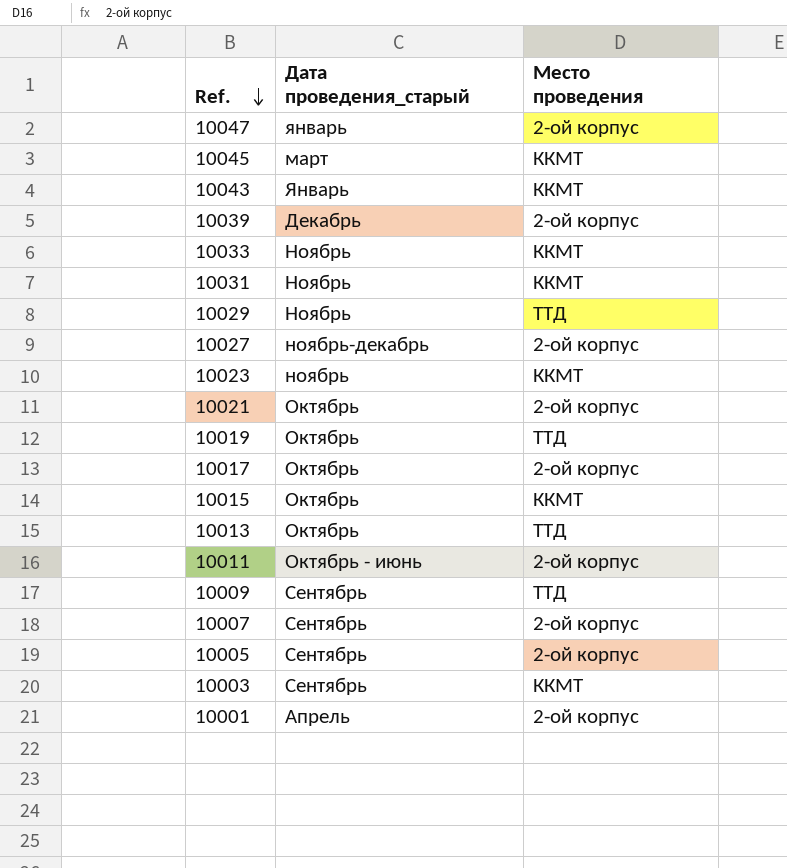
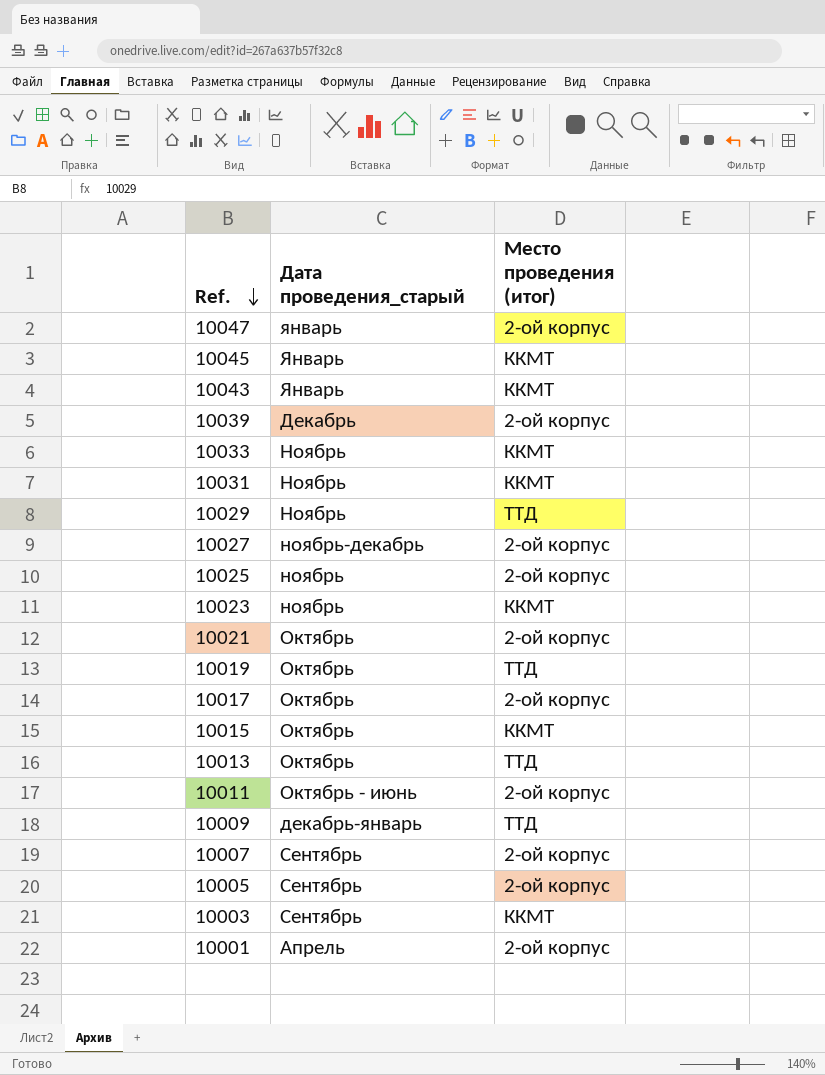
column name: Место проведения -> Место проведения (итог)
10045 | Дата проведения_старый: март -> Январь
row 10025: none -> ноябрь | 2-ой корпус
10009 | Дата проведения_старый: Сентябрь -> декабрь-январь

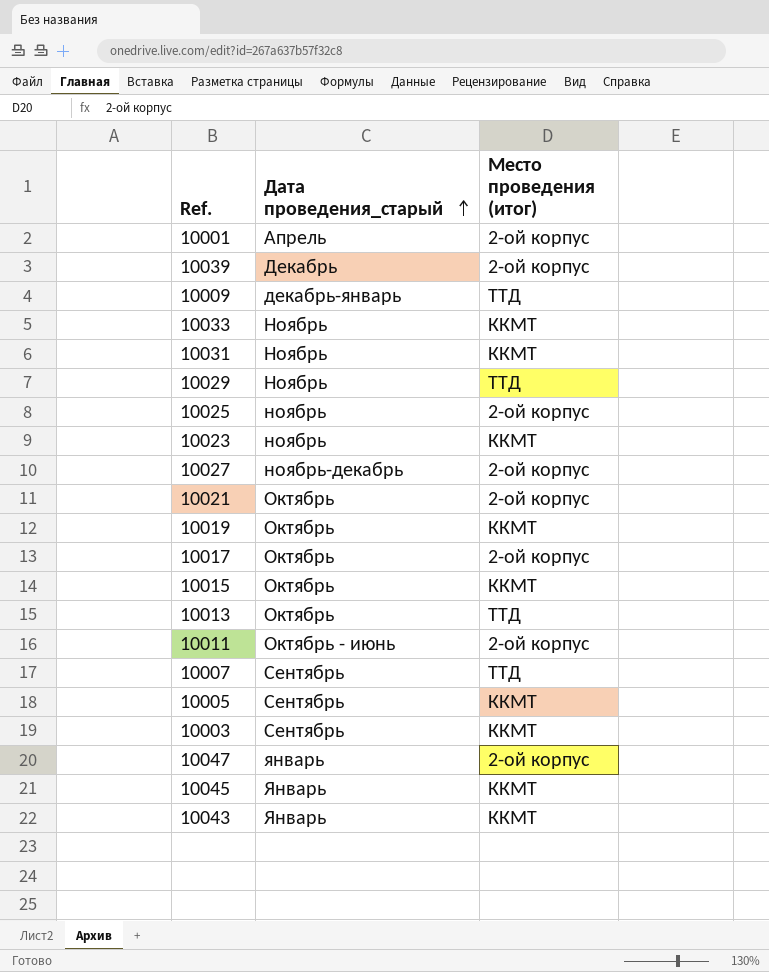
row order: Ref. descending -> Дата проведения_старый ascending
10019 | Место проведения (итог): ТТД -> ККМТ
10007 | Место проведения (итог): 2-ой корпус -> ТТД
10005 | Место проведения (итог): 2-ой корпус -> ККМТ

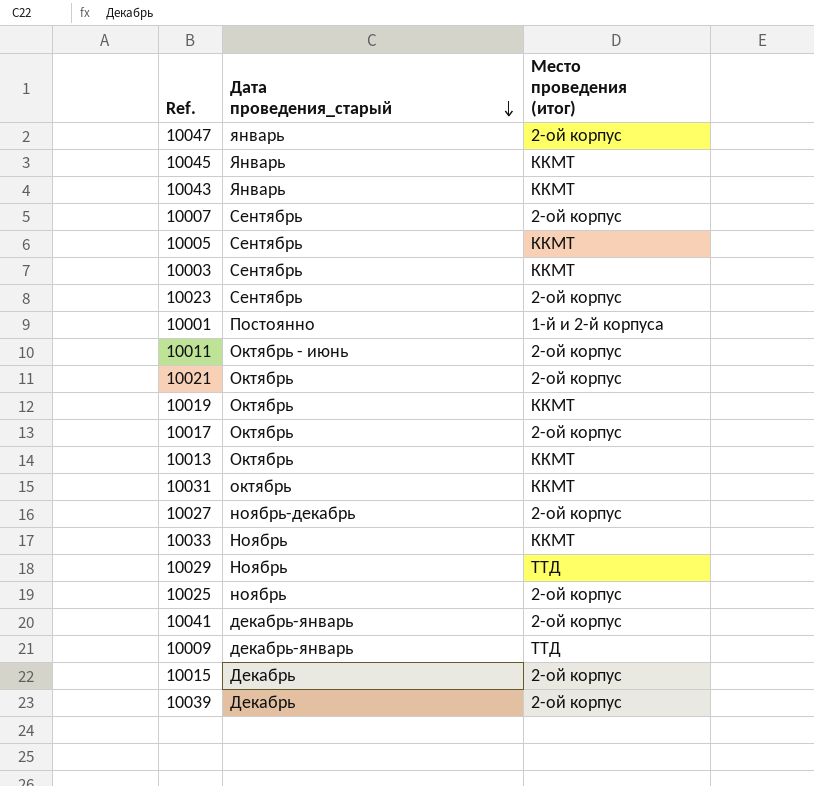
row order: Дата проведения_старый ascending -> Дата проведения_старый descending
10007 | Место проведения (итог): ТТД -> 2-ой корпус
10023 | Дата проведения_старый: ноябрь -> Сентябрь
10023 | Место проведения (итог): ККМТ -> 2-ой корпус
10001 | Дата проведения_старый: Апрель -> Постоянно
10001 | Место проведения (итог): 2-ой корпус -> 1-й и 2-й корпуса
10013 | Место проведения (итог): ТТД -> ККМТ
10031 | Дата проведения_старый: Ноябрь -> октябрь
row 10041: none -> декабрь-январь | 2-ой корпус
10015 | Дата проведения_старый: Октябрь -> Декабрь
10015 | Место проведения (итог): ККМТ -> 2-ой корпус

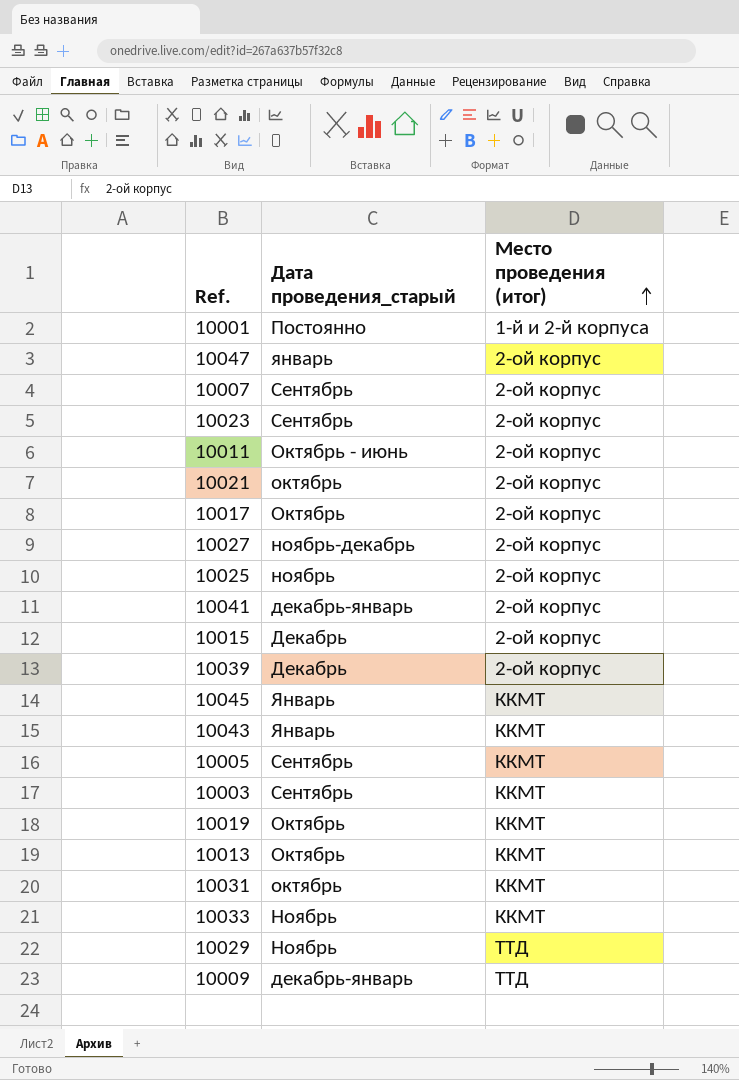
row order: Дата проведения_старый descending -> Место проведения (итог) ascending
10021 | Дата проведения_старый: Октябрь -> октябрь

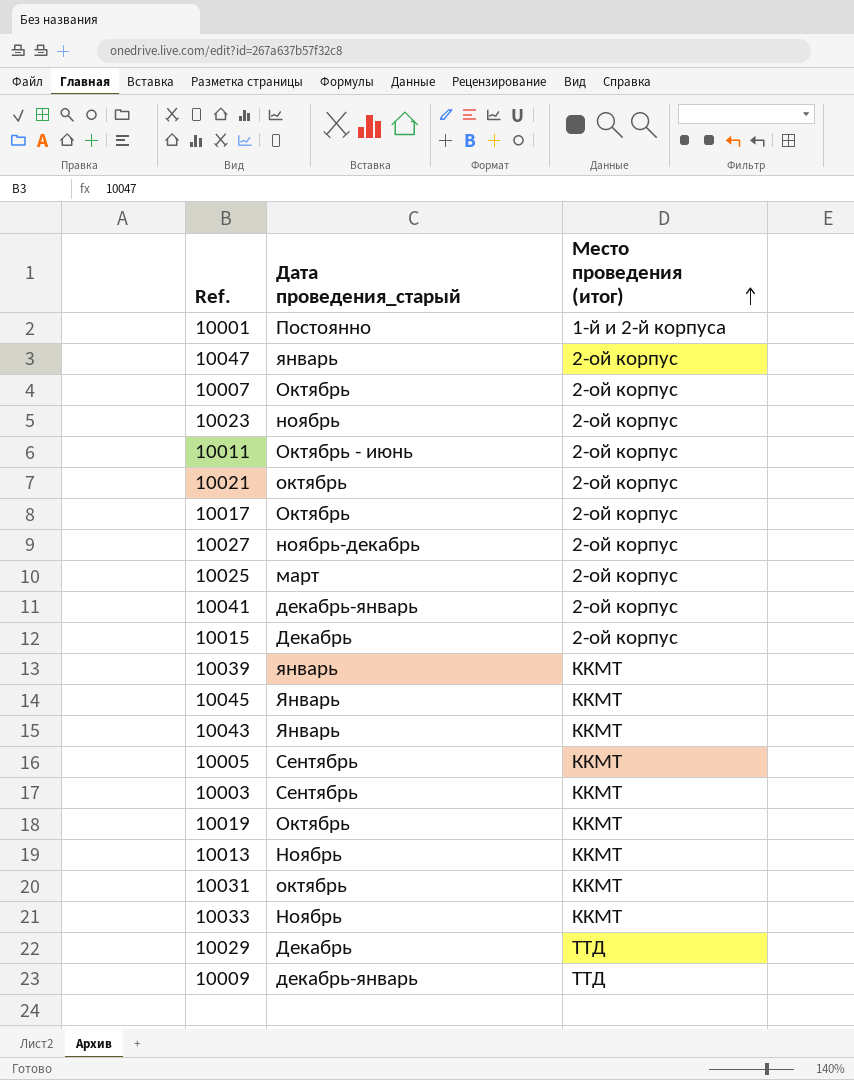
10007 | Дата проведения_старый: Сентябрь -> Октябрь
10023 | Дата проведения_старый: Сентябрь -> ноябрь
10025 | Дата проведения_старый: ноябрь -> март
10039 | Дата проведения_старый: Декабрь -> январь
10039 | Место проведения (итог): 2-ой корпус -> ККМТ
10013 | Дата проведения_старый: Октябрь -> Ноябрь
10029 | Дата проведения_старый: Ноябрь -> Декабрь

